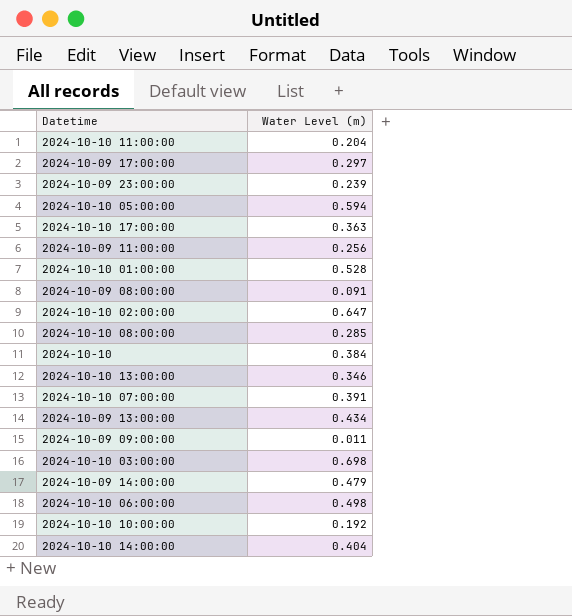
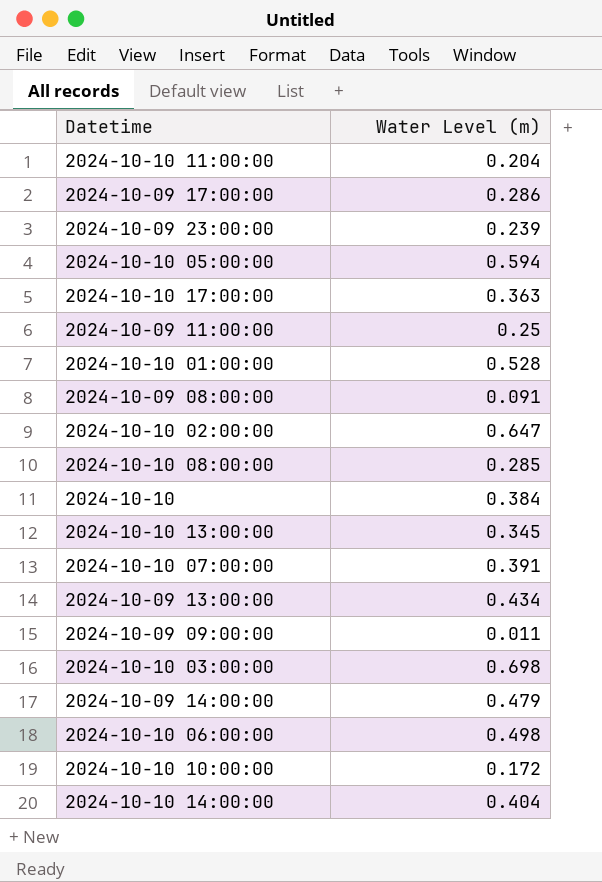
2024-10-09 17:00:00 | Water Level (m): 0.297 -> 0.286
2024-10-09 11:00:00 | Water Level (m): 0.256 -> 0.25
2024-10-10 13:00:00 | Water Level (m): 0.346 -> 0.345
2024-10-10 10:00:00 | Water Level (m): 0.192 -> 0.172

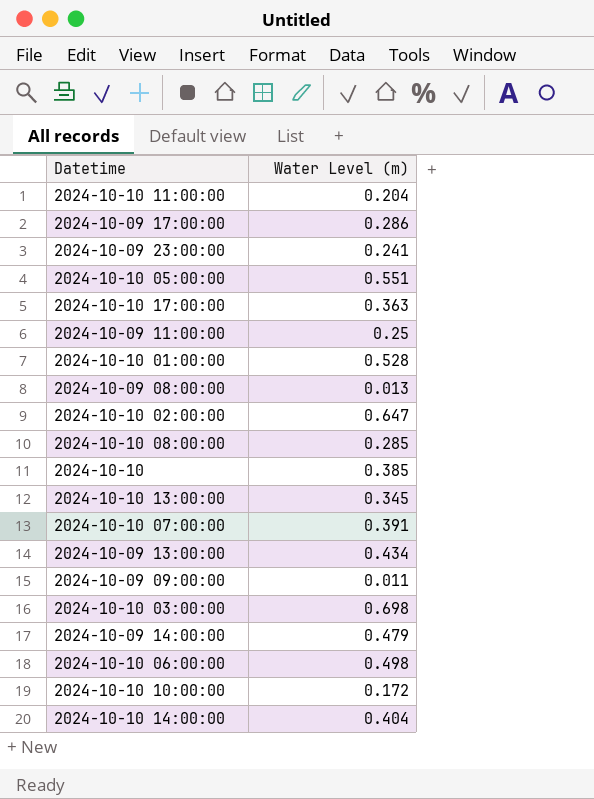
2024-10-09 23:00:00 | Water Level (m): 0.239 -> 0.241
2024-10-10 05:00:00 | Water Level (m): 0.594 -> 0.551
2024-10-09 08:00:00 | Water Level (m): 0.091 -> 0.013
2024-10-10 | Water Level (m): 0.384 -> 0.385

